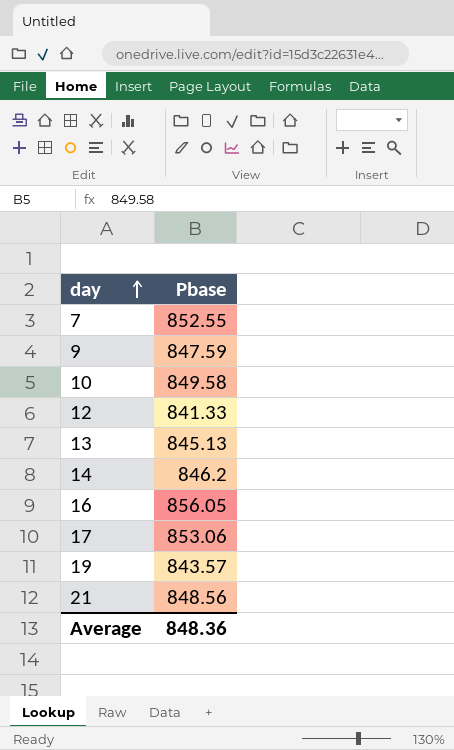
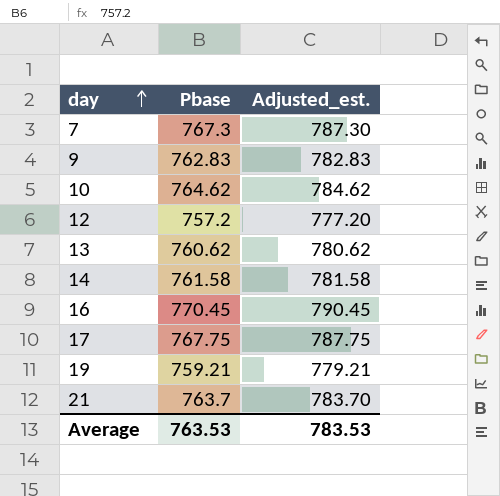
column Adjusted_est. | formula: none -> [Pbase] + 20
7 | Pbase: 852.55 -> 767.3
9 | Pbase: 847.59 -> 762.83
10 | Pbase: 849.58 -> 764.62
12 | Pbase: 841.33 -> 757.2
13 | Pbase: 845.13 -> 760.62
14 | Pbase: 846.2 -> 761.58
16 | Pbase: 856.05 -> 770.45
17 | Pbase: 853.06 -> 767.75
19 | Pbase: 843.57 -> 759.21
21 | Pbase: 848.56 -> 763.7
Average | Pbase: 848.36 -> 763.53

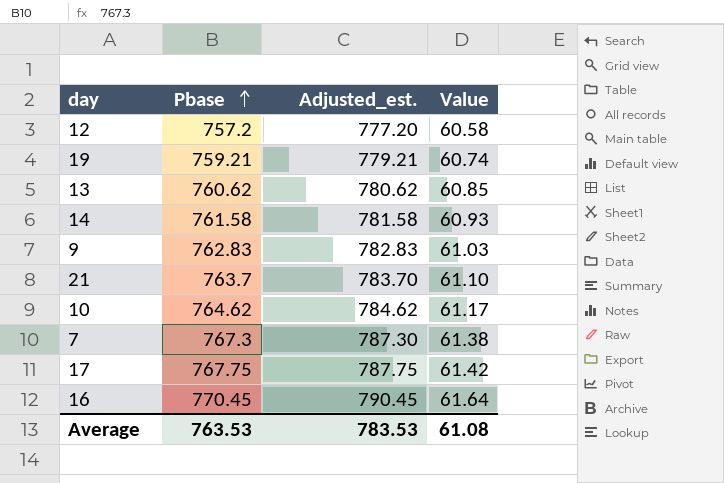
row order: day ascending -> Pbase ascending
column Value | formula: none -> [Pbase] * 0.08

